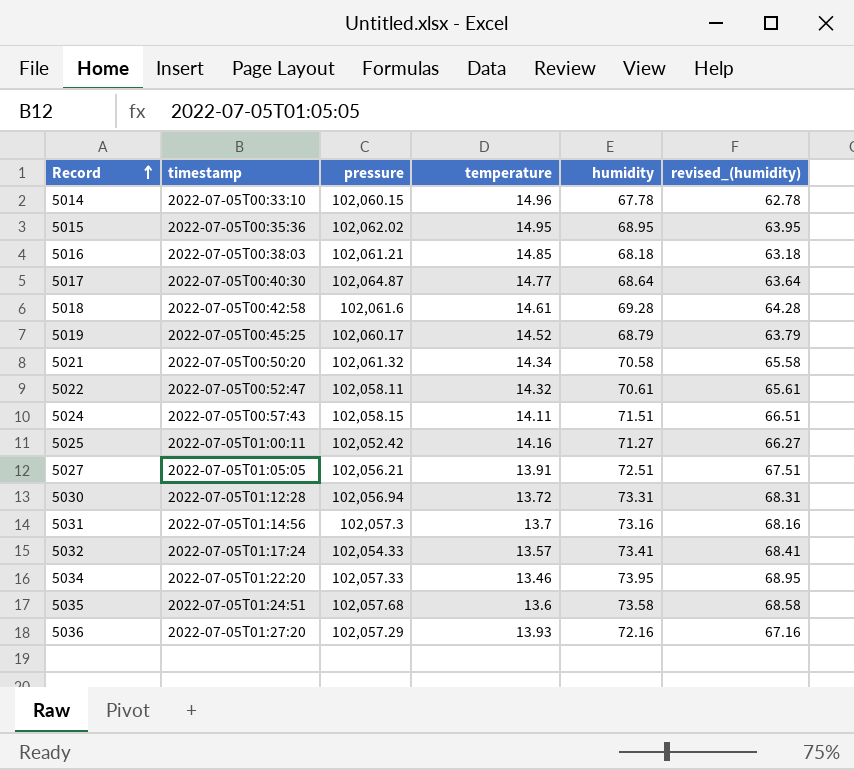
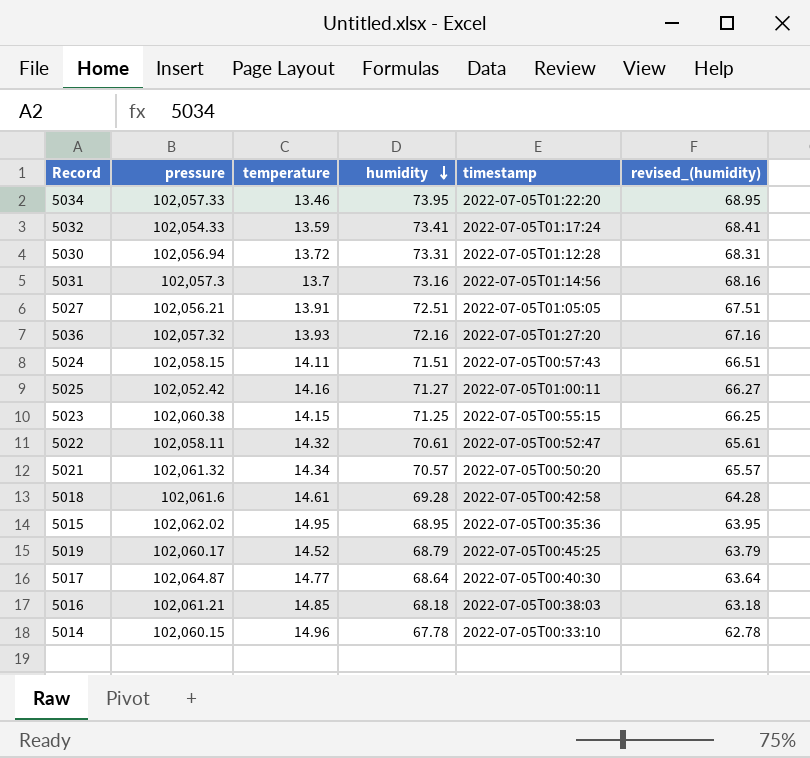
row order: Record ascending -> humidity descending
column timestamp | position: 2 -> 5
row 5035: 2022-07-05T01:24:51 | 102,057.68 | 13.6 | 73.58 | 68.58 -> none
5032 | temperature: 13.57 -> 13.59
5036 | pressure: 102,057.29 -> 102,057.32
row 5023: none -> 102,060.38 | 14.15 | 71.25 | 2022-07-05T00:55:15 | 66.25
5021 | humidity: 70.58 -> 70.57
5021 | revised_(humidity): 65.58 -> 65.57

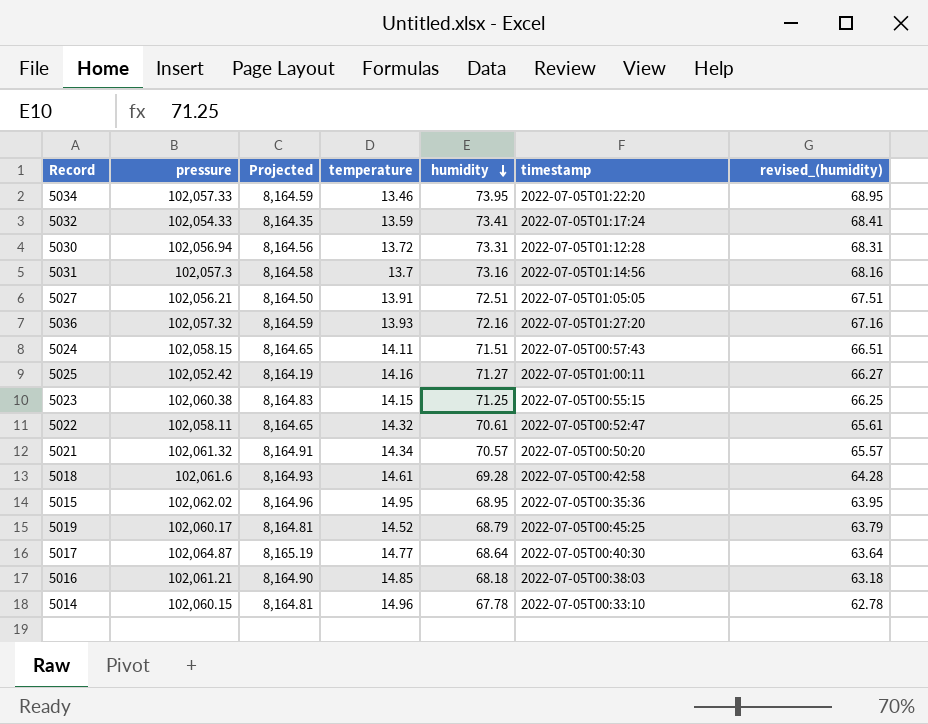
column Projected | formula: none -> [pressure] * 0.08

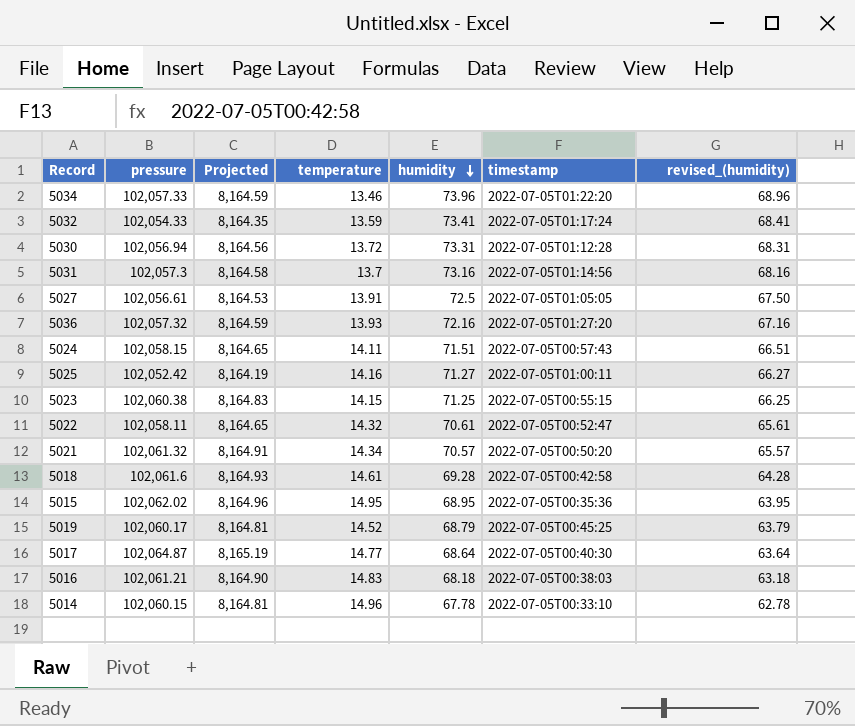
5034 | humidity: 73.95 -> 73.96
5034 | revised_(humidity): 68.95 -> 68.96
5027 | pressure: 102,056.21 -> 102,056.61
5027 | Projected: 8,164.50 -> 8,164.53
5027 | humidity: 72.51 -> 72.5
5027 | revised_(humidity): 67.51 -> 67.50
5016 | temperature: 14.85 -> 14.83

